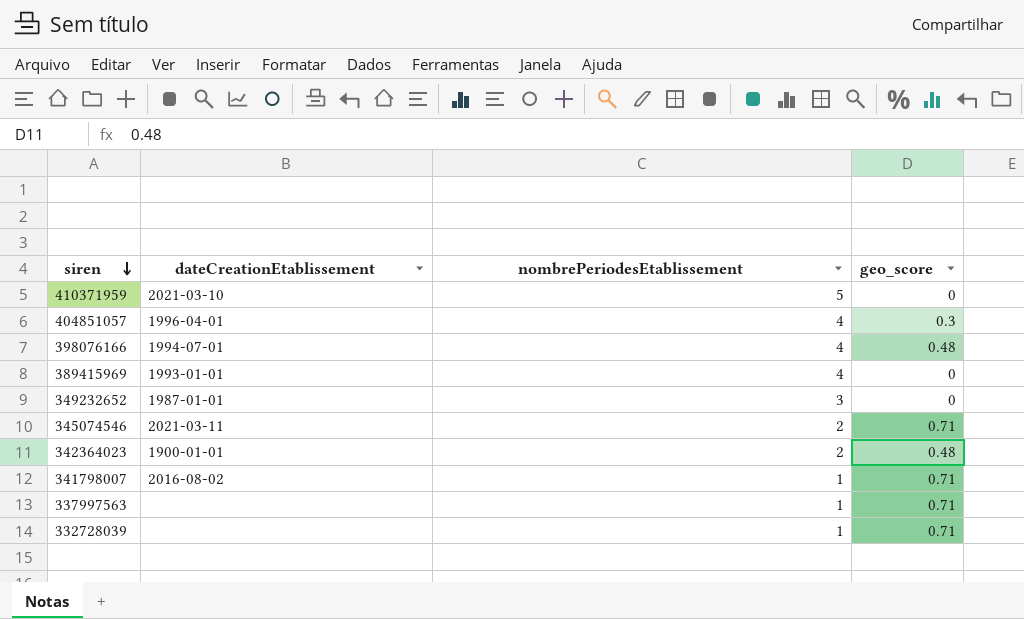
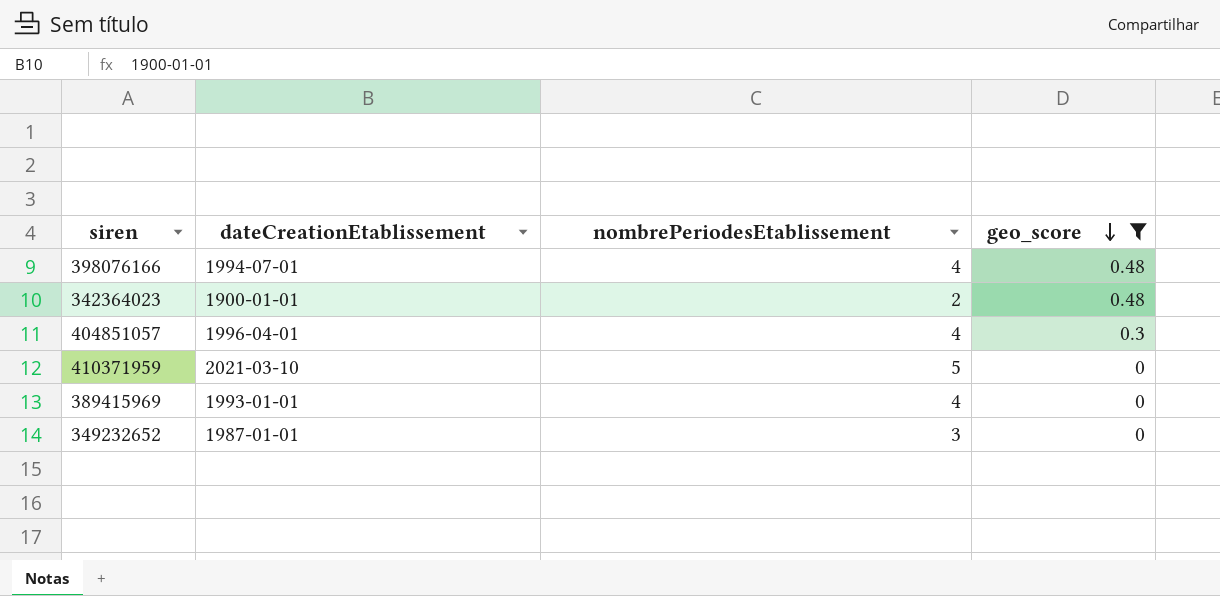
filter: none -> geo_score != 0.71
row order: siren descending -> geo_score descending

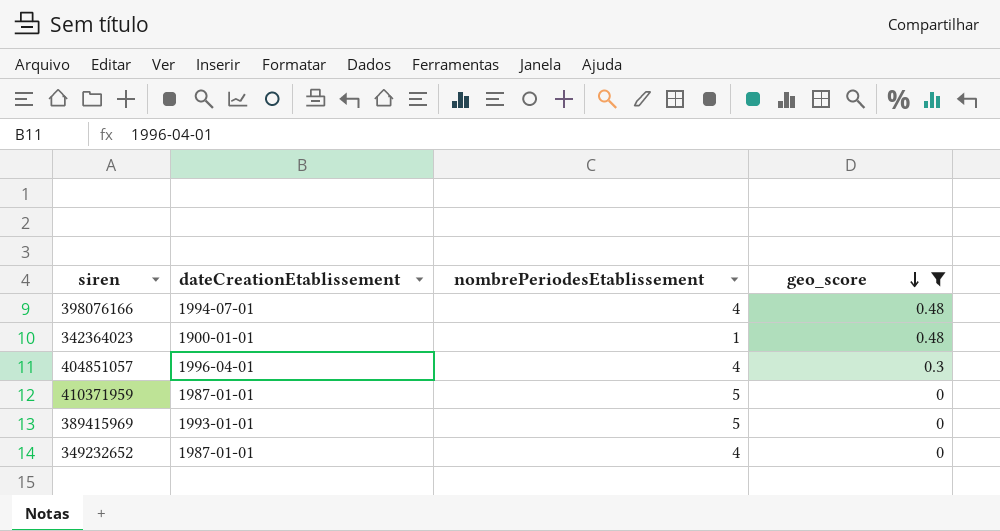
342364023 | nombrePeriodesEtablissement: 2 -> 1
410371959 | dateCreationEtablissement: 2021-03-10 -> 1987-01-01
389415969 | nombrePeriodesEtablissement: 4 -> 5
349232652 | nombrePeriodesEtablissement: 3 -> 4

